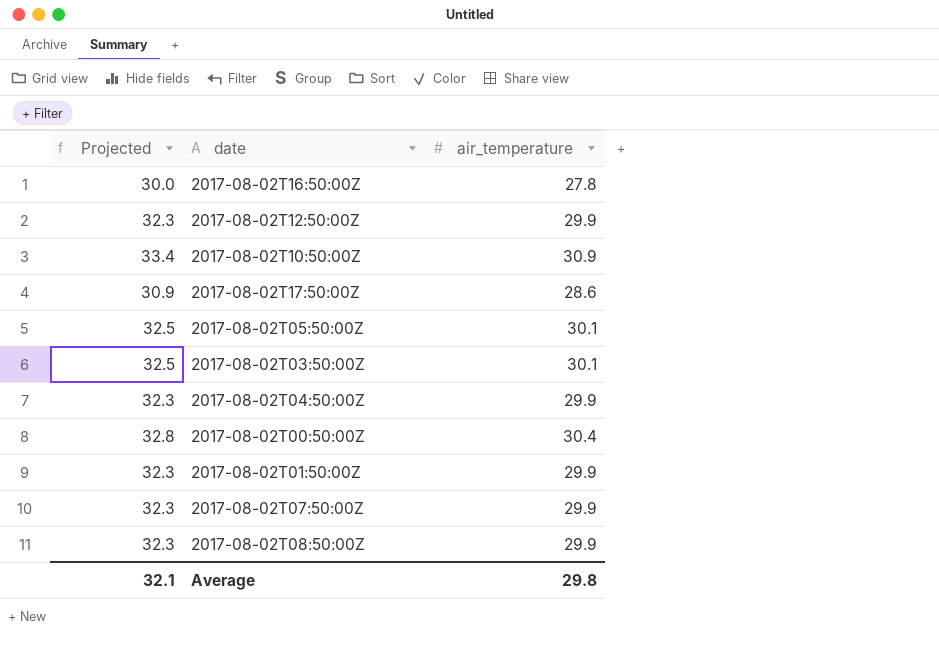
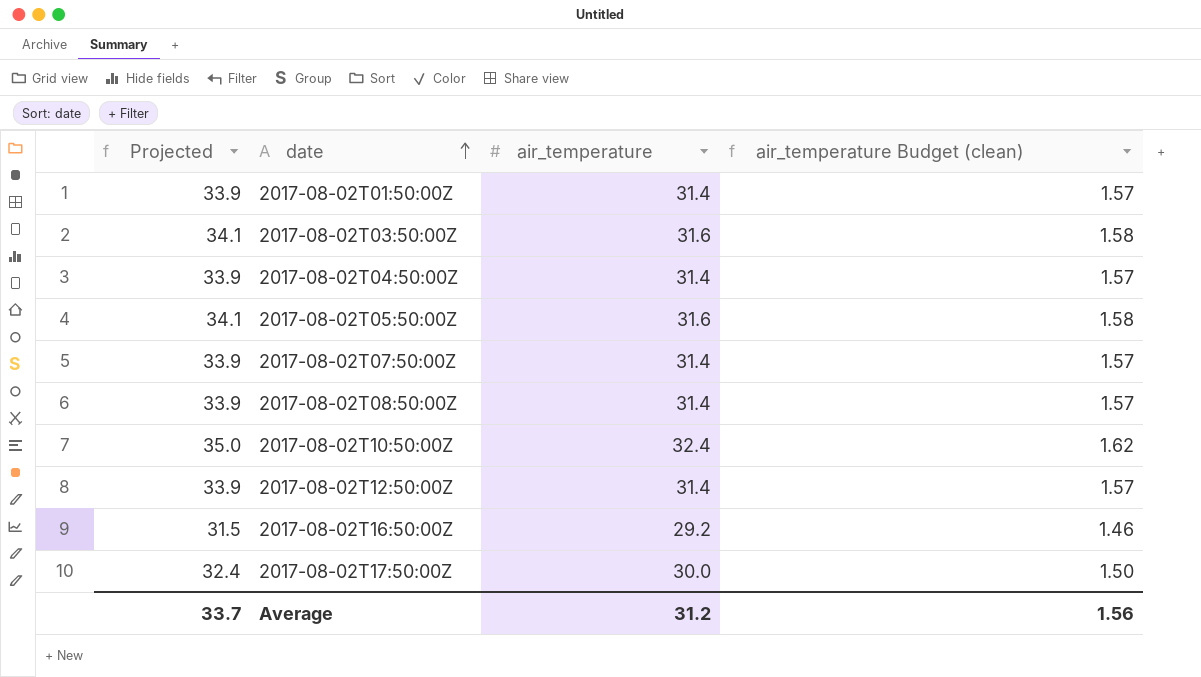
row order: none -> date ascending
column air_temperature Budget (clean) | formula: none -> [air_temperature] * 0.05
row 2017-08-02T00:50:00Z: 32.8 | 30.4 -> none
2017-08-02T01:50:00Z | Projected: 32.3 -> 33.9
2017-08-02T01:50:00Z | air_temperature: 29.9 -> 31.4
2017-08-02T03:50:00Z | Projected: 32.5 -> 34.1
2017-08-02T03:50:00Z | air_temperature: 30.1 -> 31.6
2017-08-02T04:50:00Z | Projected: 32.3 -> 33.9
2017-08-02T04:50:00Z | air_temperature: 29.9 -> 31.4
2017-08-02T05:50:00Z | Projected: 32.5 -> 34.1
2017-08-02T05:50:00Z | air_temperature: 30.1 -> 31.6
2017-08-02T07:50:00Z | Projected: 32.3 -> 33.9
2017-08-02T07:50:00Z | air_temperature: 29.9 -> 31.4
2017-08-02T08:50:00Z | Projected: 32.3 -> 33.9
2017-08-02T08:50:00Z | air_temperature: 29.9 -> 31.4
2017-08-02T10:50:00Z | Projected: 33.4 -> 35.0
2017-08-02T10:50:00Z | air_temperature: 30.9 -> 32.4
2017-08-02T12:50:00Z | Projected: 32.3 -> 33.9
2017-08-02T12:50:00Z | air_temperature: 29.9 -> 31.4
2017-08-02T16:50:00Z | Projected: 30.0 -> 31.5
2017-08-02T16:50:00Z | air_temperature: 27.8 -> 29.2
2017-08-02T17:50:00Z | Projected: 30.9 -> 32.4
2017-08-02T17:50:00Z | air_temperature: 28.6 -> 30.0
Average | Projected: 32.1 -> 33.7
Average | air_temperature: 29.8 -> 31.2

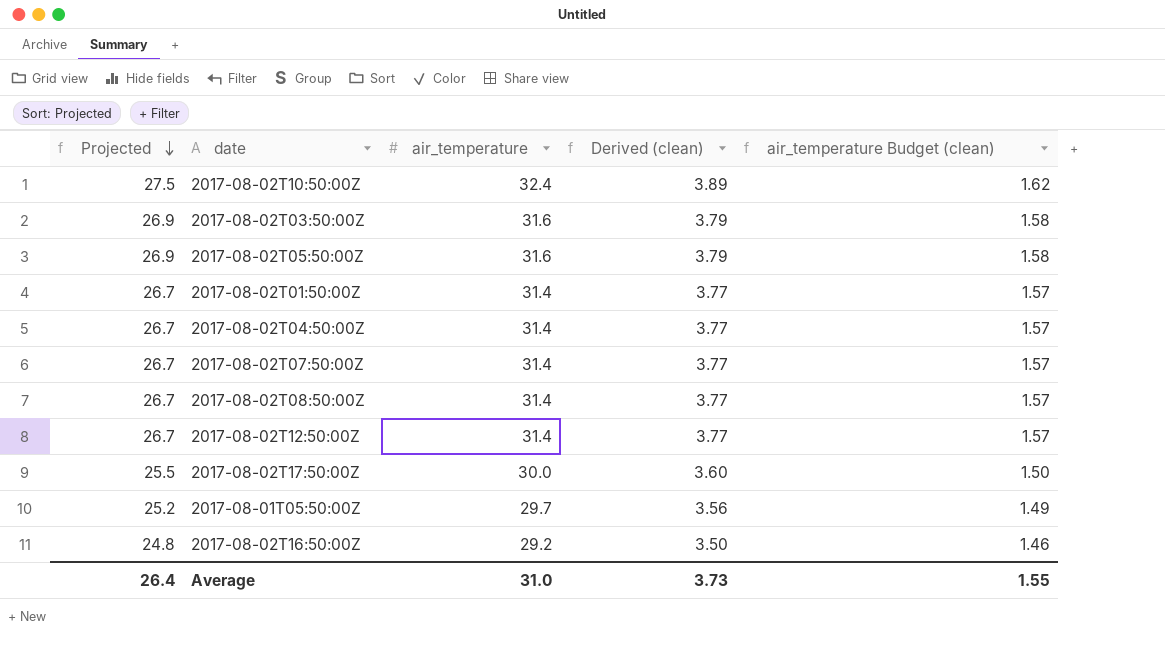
row order: date ascending -> Projected descending
column Projected | formula: [air_temperature] * 1.08 -> [air_temperature] * 0.85
column Derived (clean) | formula: none -> [air_temperature] * 0.12
row 2017-08-01T05:50:00Z: none -> 25.2 | 29.7 | 3.56 | 1.49
Average | Projected: 33.7 -> 26.4
Average | air_temperature: 31.2 -> 31.0
Average | air_temperature Budget (clean): 1.56 -> 1.55

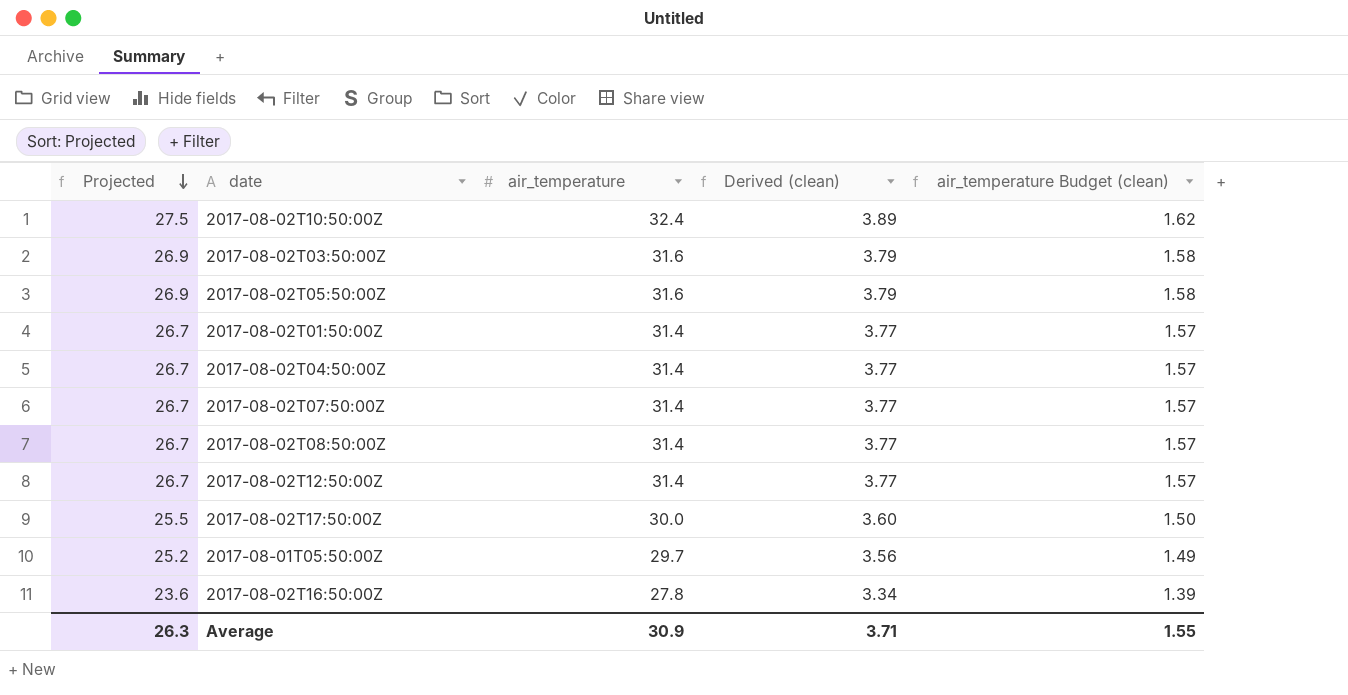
2017-08-02T16:50:00Z | Projected: 24.8 -> 23.6
2017-08-02T16:50:00Z | air_temperature: 29.2 -> 27.8
2017-08-02T16:50:00Z | Derived (clean): 3.50 -> 3.34
2017-08-02T16:50:00Z | air_temperature Budget (clean): 1.46 -> 1.39
Average | Projected: 26.4 -> 26.3
Average | air_temperature: 31.0 -> 30.9
Average | Derived (clean): 3.73 -> 3.71

